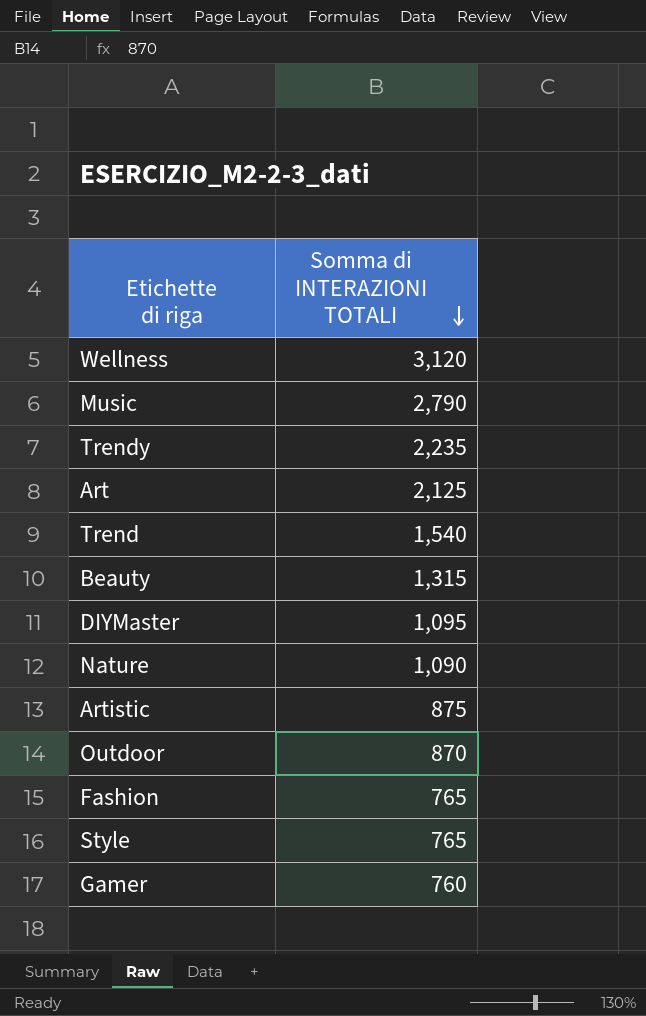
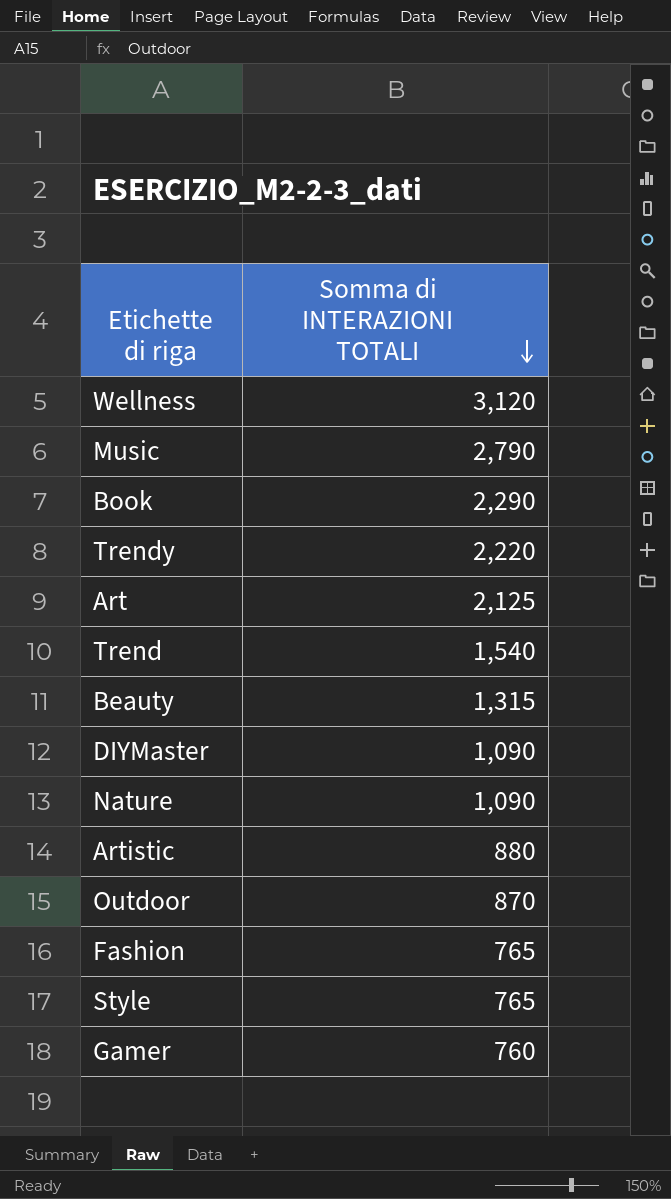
row Book: none -> 2,290
Trendy | Somma di INTERAZIONI TOTALI: 2,235 -> 2,220
DIYMaster | Somma di INTERAZIONI TOTALI: 1,095 -> 1,090
Artistic | Somma di INTERAZIONI TOTALI: 875 -> 880

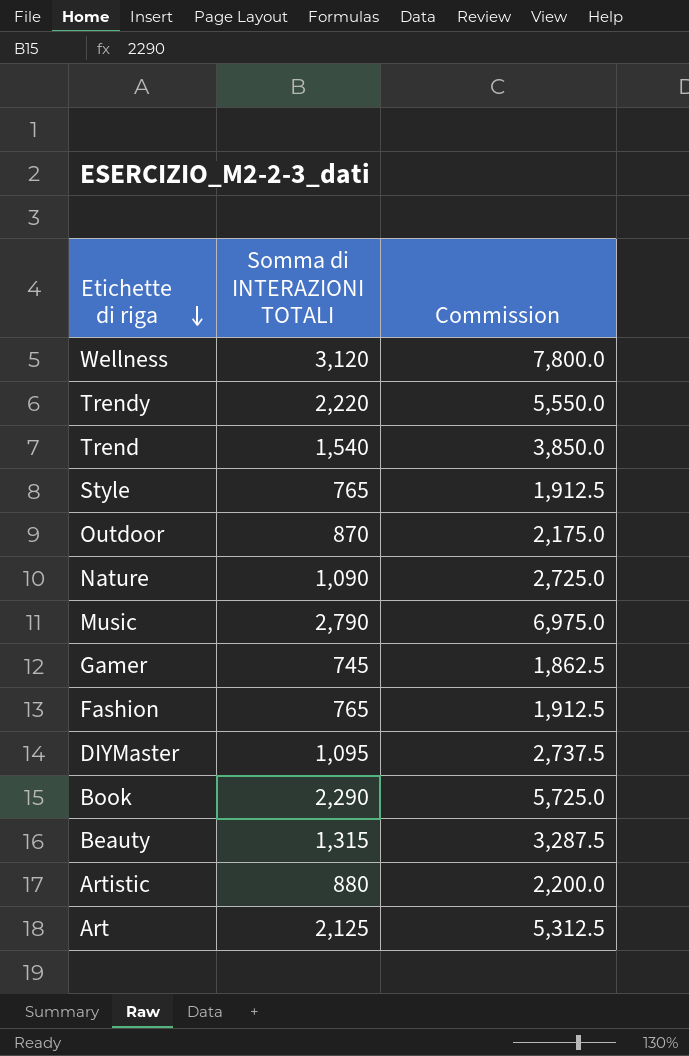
row order: Somma di INTERAZIONI TOTALI descending -> Etichette di riga descending
column Commission | formula: none -> [Somma di INTERAZIONI TOTALI] * 2.5
Gamer | Somma di INTERAZIONI TOTALI: 760 -> 745
DIYMaster | Somma di INTERAZIONI TOTALI: 1,090 -> 1,095

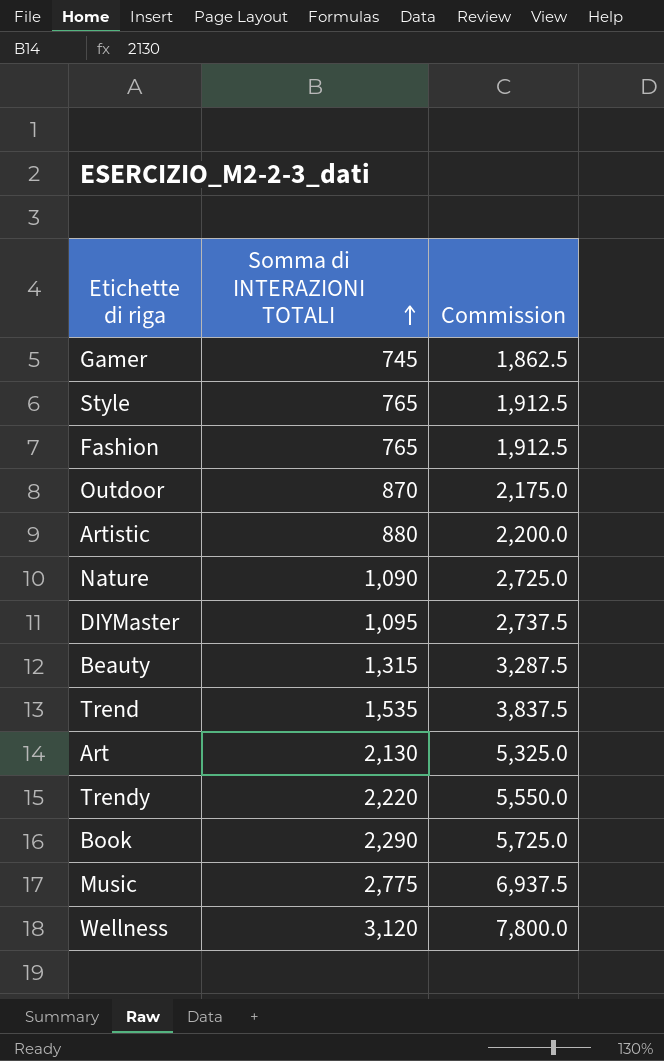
row order: Etichette di riga descending -> Somma di INTERAZIONI TOTALI ascending
Trend | Somma di INTERAZIONI TOTALI: 1,540 -> 1,535
Trend | Commission: 3,850.0 -> 3,837.5
Art | Somma di INTERAZIONI TOTALI: 2,125 -> 2,130
Art | Commission: 5,312.5 -> 5,325.0
Music | Somma di INTERAZIONI TOTALI: 2,790 -> 2,775
Music | Commission: 6,975.0 -> 6,937.5

